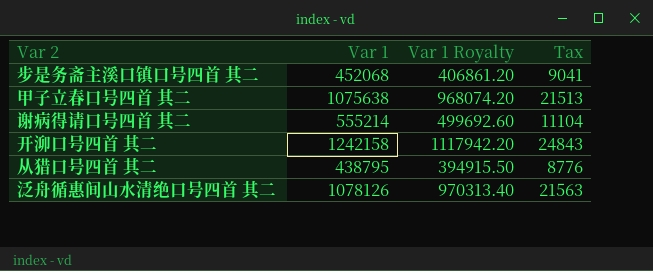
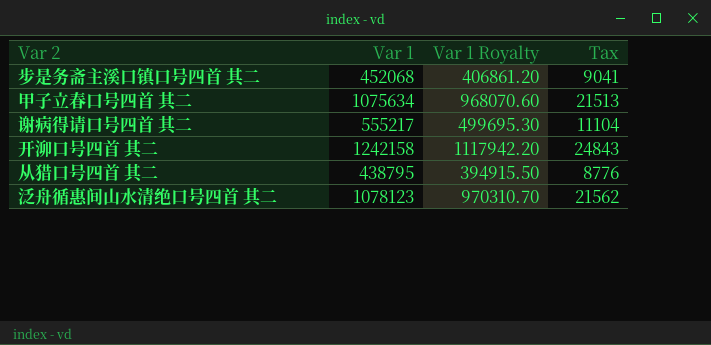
甲子立春口号四首 其二 | Var 1: 1075638 -> 1075634
甲子立春口号四首 其二 | Var 1 Royalty: 968074.20 -> 968070.60
谢病得请口号四首 其二 | Var 1: 555214 -> 555217
谢病得请口号四首 其二 | Var 1 Royalty: 499692.60 -> 499695.30
泛舟循惠间山水清绝口号四首 其二 | Var 1: 1078126 -> 1078123
泛舟循惠间山水清绝口号四首 其二 | Var 1 Royalty: 970313.40 -> 970310.70
泛舟循惠间山水清绝口号四首 其二 | Tax: 21563 -> 21562

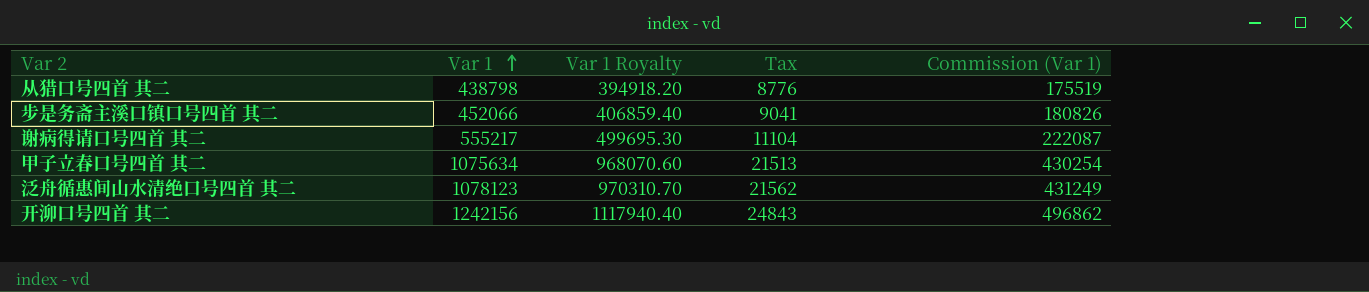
row order: none -> Var 1 ascending
column Commission (Var 1) | formula: none -> [Var 1] * 0.4
从猎口号四首 其二 | Var 1: 438795 -> 438798
从猎口号四首 其二 | Var 1 Royalty: 394915.50 -> 394918.20
步是务斋主溪口镇口号四首 其二 | Var 1: 452068 -> 452066
步是务斋主溪口镇口号四首 其二 | Var 1 Royalty: 406861.20 -> 406859.40
开泖口号四首 其二 | Var 1: 1242158 -> 1242156
开泖口号四首 其二 | Var 1 Royalty: 1117942.20 -> 1117940.40

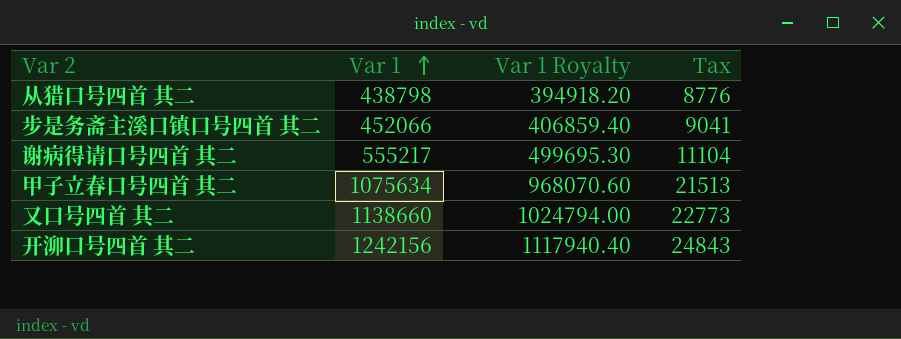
column Commission (Var 1) | formula: [Var 1] * 0.4 -> none
row 泛舟循惠间山水清绝口号四首 其二: 1078123 | 970310.70 | 21562 | 431249 -> none
row 又口号四首 其二: none -> 1138660 | 1024794.00 | 22773

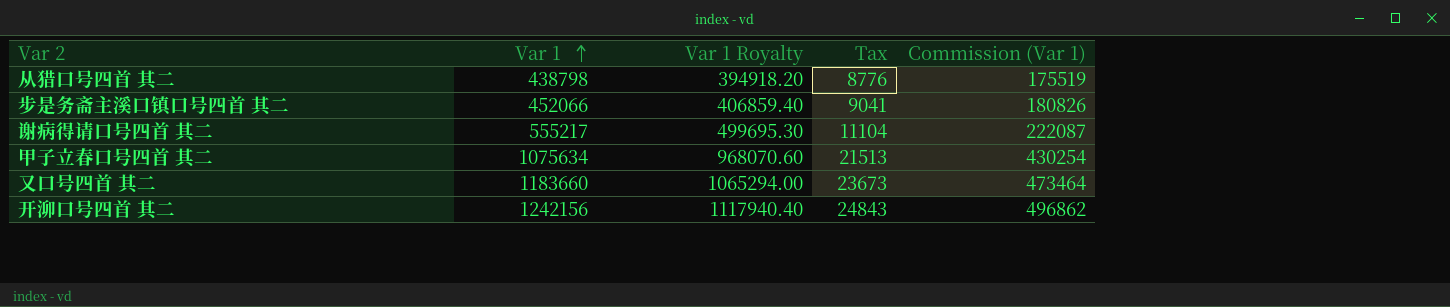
column Commission (Var 1) | formula: none -> [Var 1] * 0.4
又口号四首 其二 | Var 1: 1138660 -> 1183660
又口号四首 其二 | Var 1 Royalty: 1024794.00 -> 1065294.00
又口号四首 其二 | Tax: 22773 -> 23673

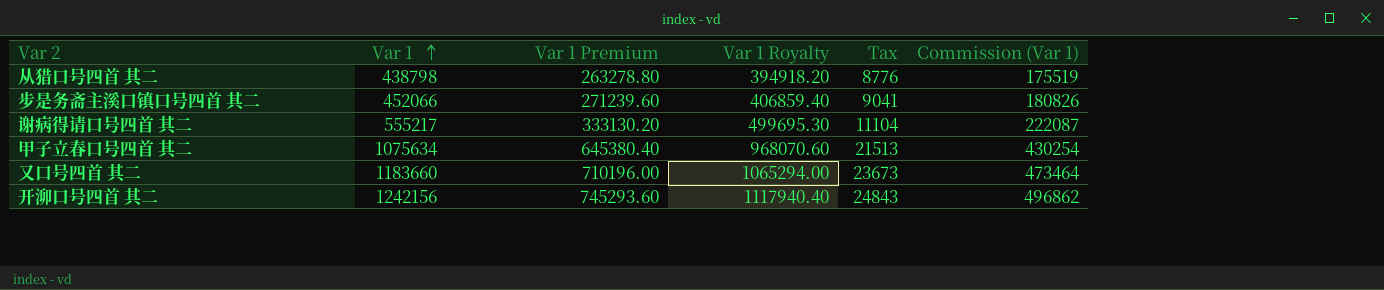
column Var 1 Premium | formula: none -> [Var 1] * 0.6

